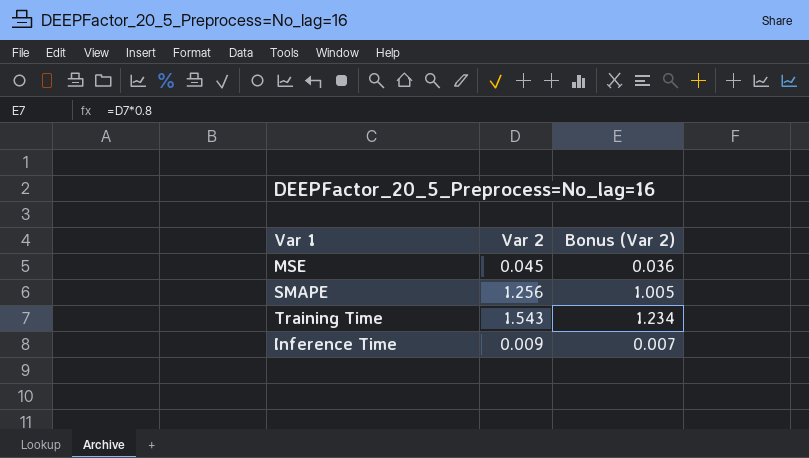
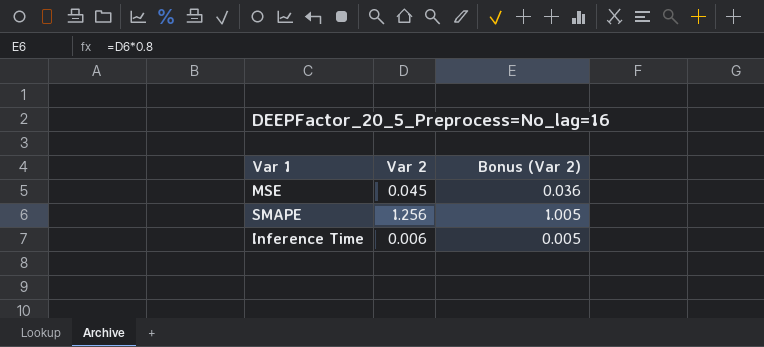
row Training Time: 1.543 | 1.234 -> none
Inference Time | Var 2: 0.009 -> 0.006
Inference Time | Bonus (Var 2): 0.007 -> 0.005

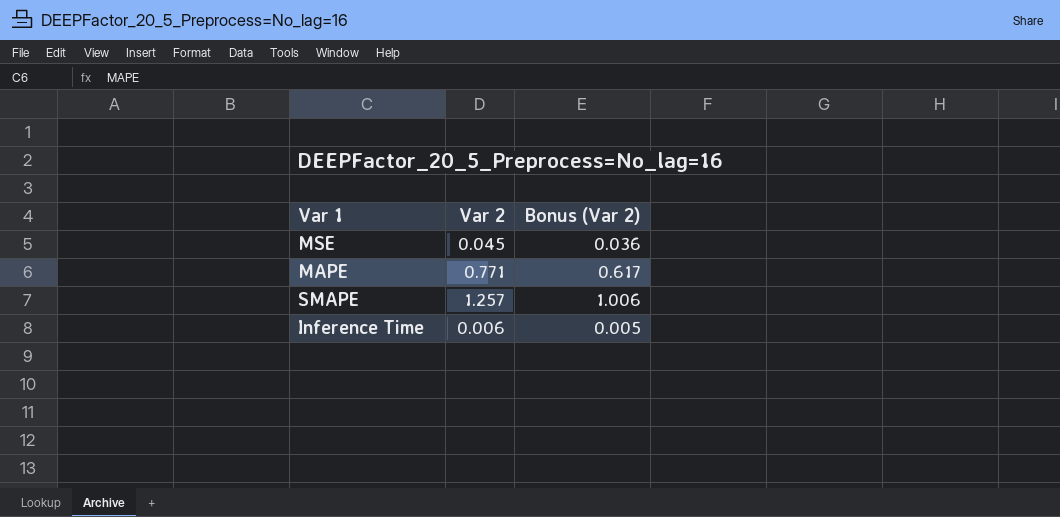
row MAPE: none -> 0.771 | 0.617
SMAPE | Var 2: 1.256 -> 1.257
SMAPE | Bonus (Var 2): 1.005 -> 1.006

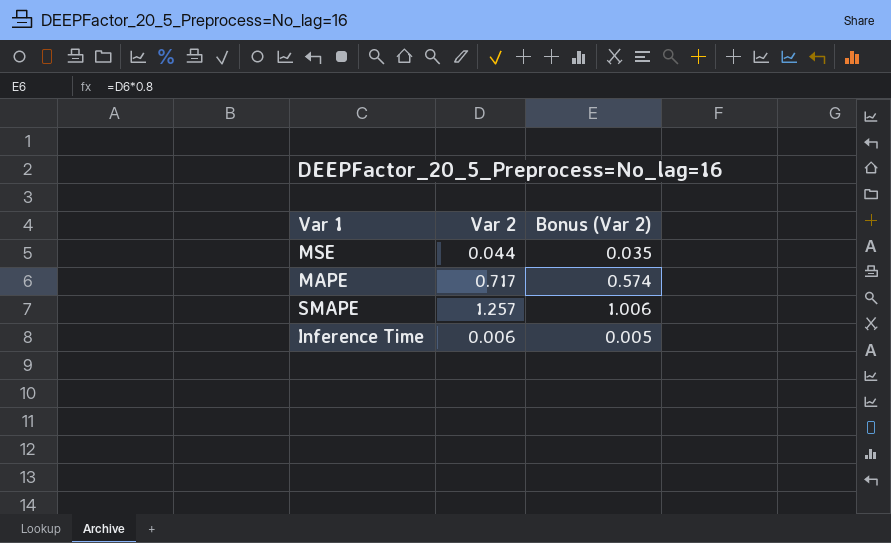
MSE | Var 2: 0.045 -> 0.044
MSE | Bonus (Var 2): 0.036 -> 0.035
MAPE | Var 2: 0.771 -> 0.717
MAPE | Bonus (Var 2): 0.617 -> 0.574

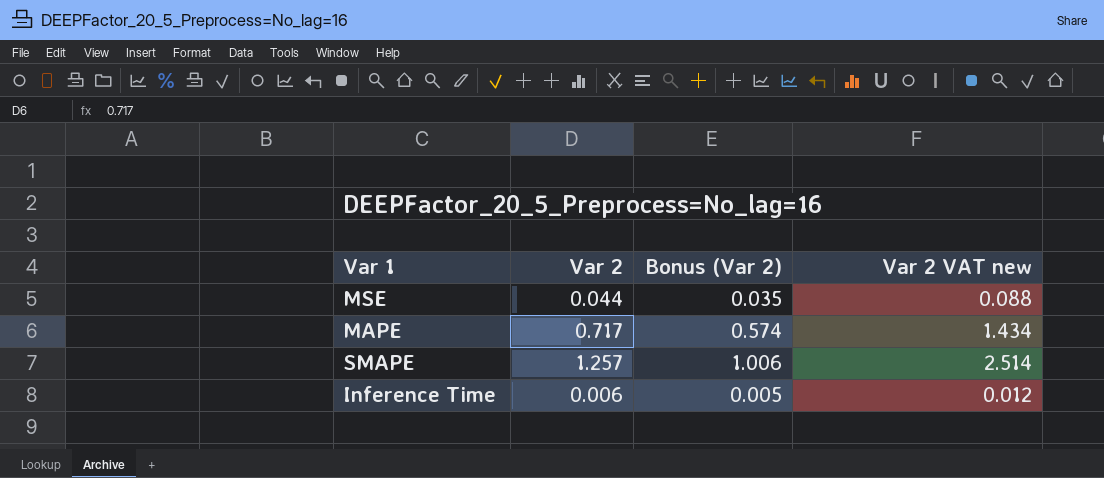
column Var 2 VAT new | formula: none -> [Var 2] * 2

